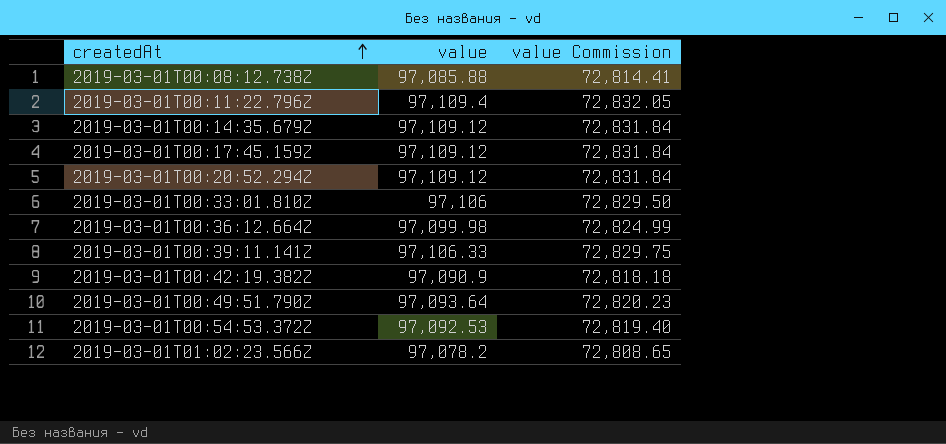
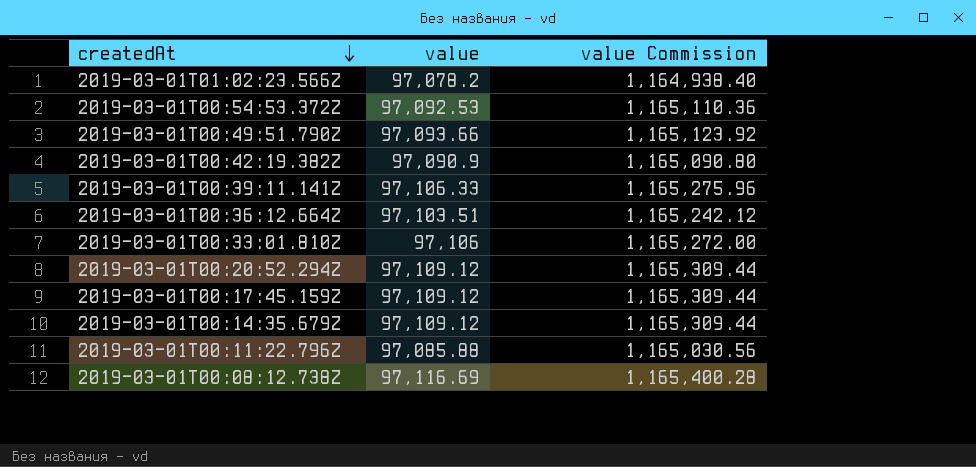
row order: createdAt ascending -> createdAt descending
column value Commission | formula: [value] * 0.75 -> [value] * 12
2019-03-01T00:49:51.790Z | value: 97,093.64 -> 97,093.66
2019-03-01T00:36:12.664Z | value: 97,099.98 -> 97,103.51
2019-03-01T00:11:22.796Z | value: 97,109.4 -> 97,085.88
2019-03-01T00:08:12.738Z | value: 97,085.88 -> 97,116.69

